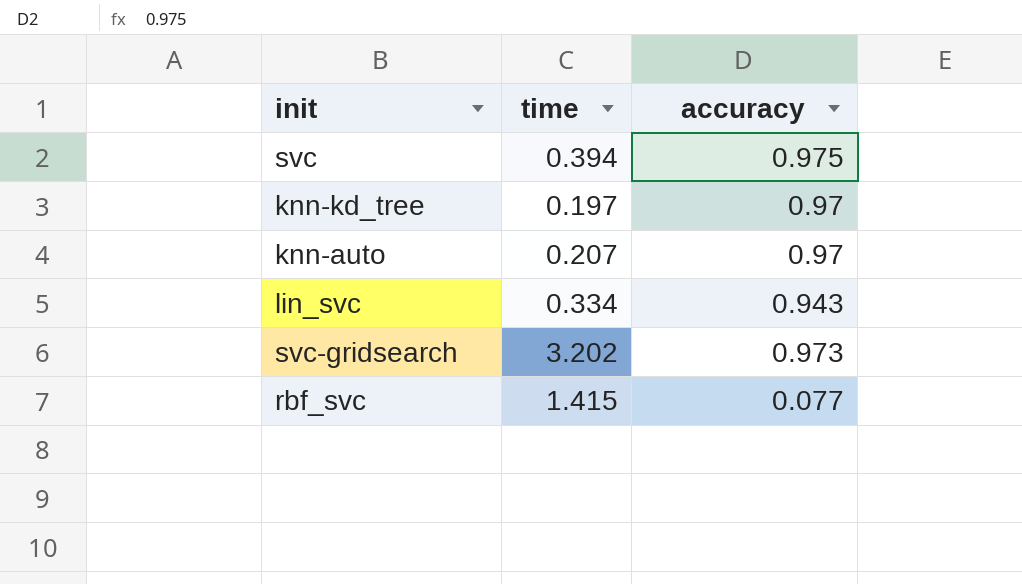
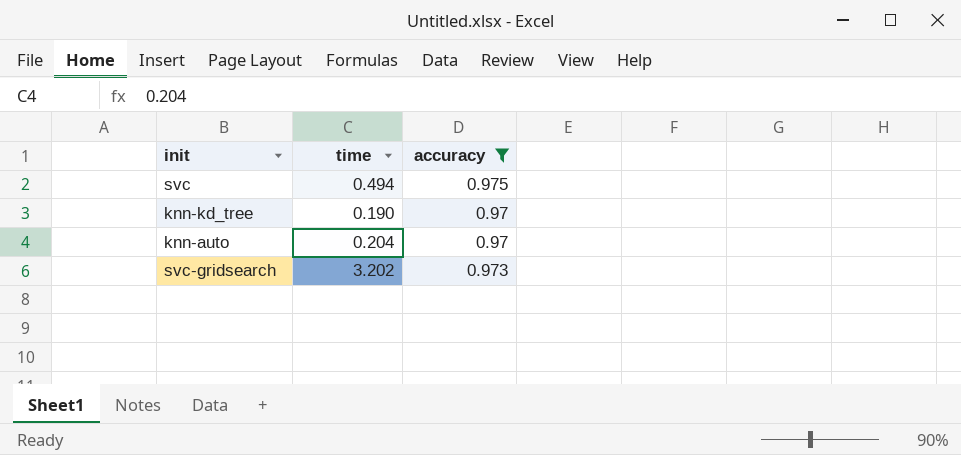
filter: none -> accuracy >= 0.97
svc | time: 0.394 -> 0.494
knn-kd_tree | time: 0.197 -> 0.190
knn-auto | time: 0.207 -> 0.204

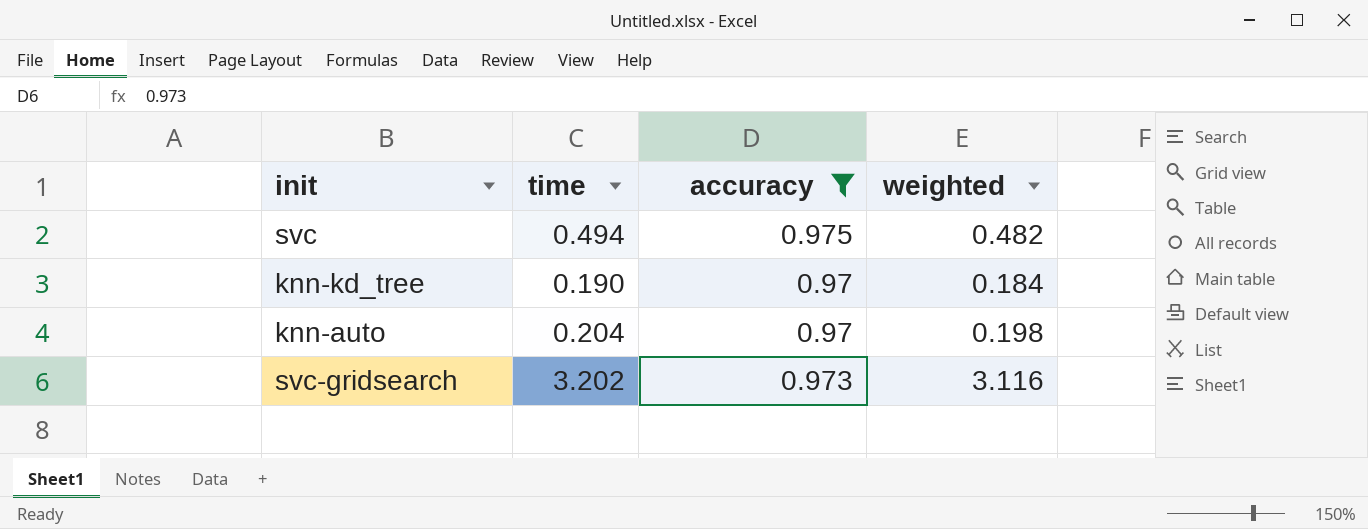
column weighted | formula: none -> [time] * [accuracy]

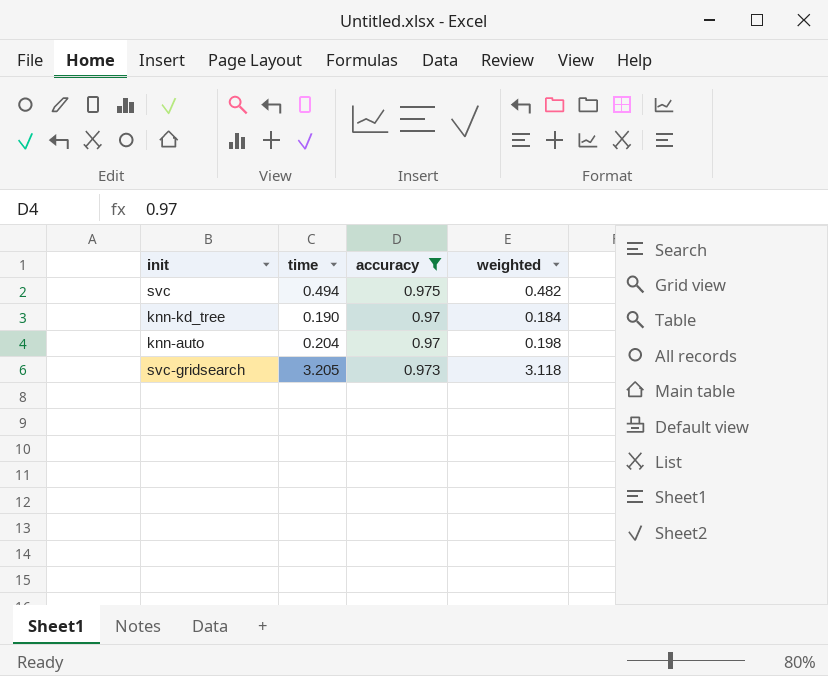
svc-gridsearch | time: 3.202 -> 3.205
svc-gridsearch | weighted: 3.116 -> 3.118

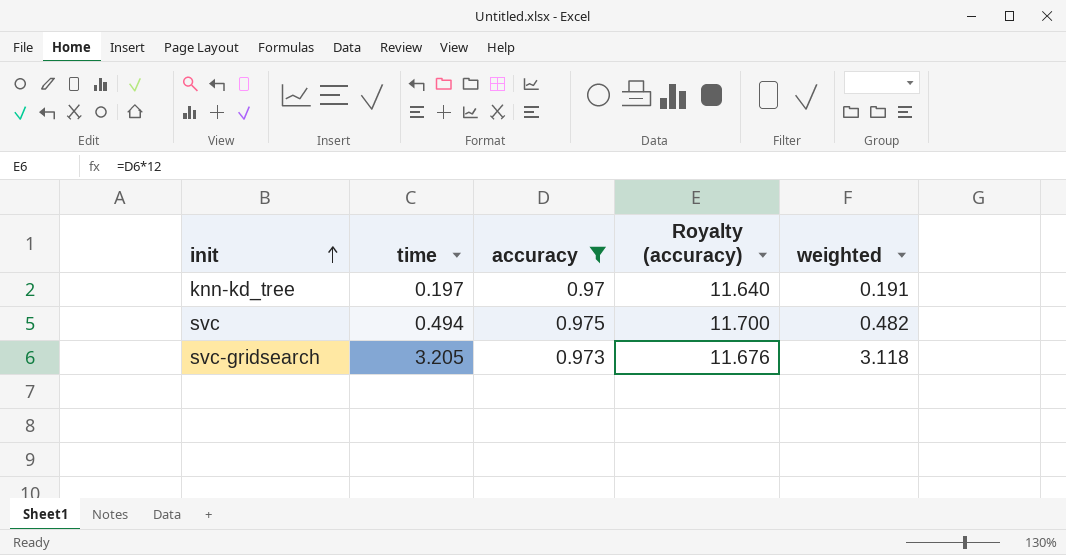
row order: none -> init ascending
column Royalty (accuracy) | formula: none -> [accuracy] * 12
row knn-auto: 0.204 | 0.97 | 0.198 -> none
knn-kd_tree | time: 0.190 -> 0.197
knn-kd_tree | weighted: 0.184 -> 0.191

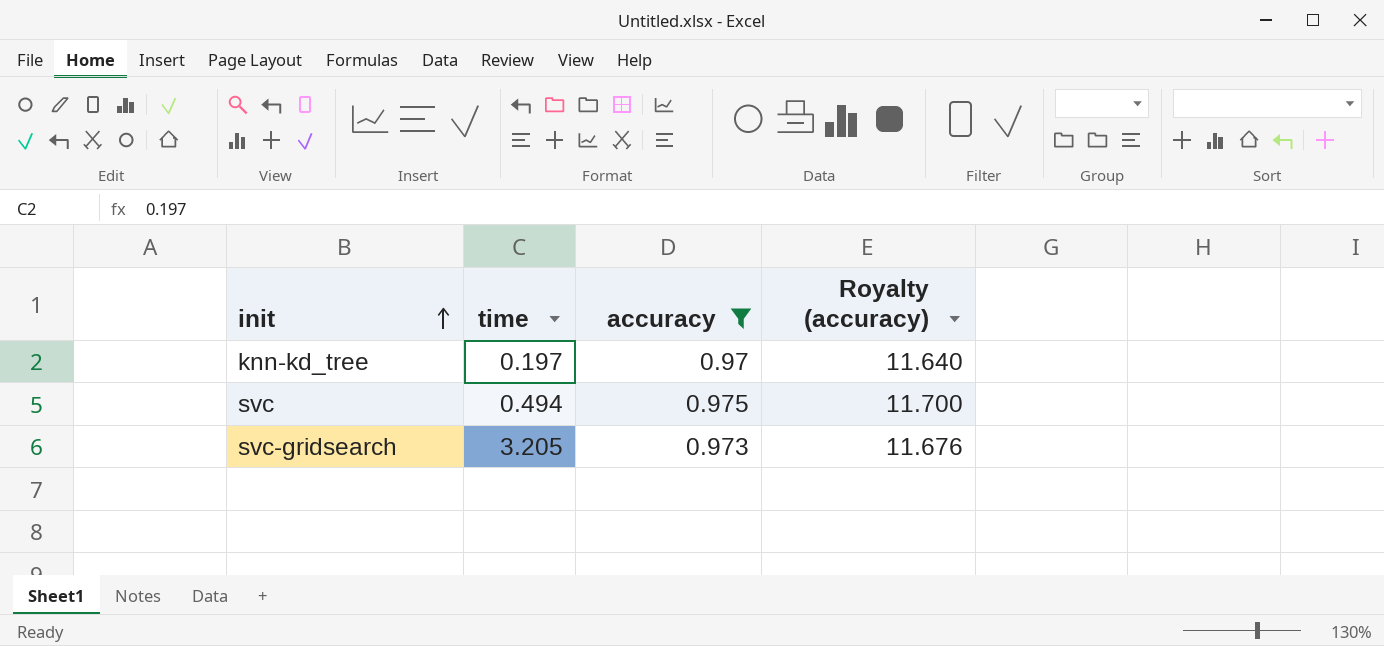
column weighted | formula: [time] * [accuracy] -> none

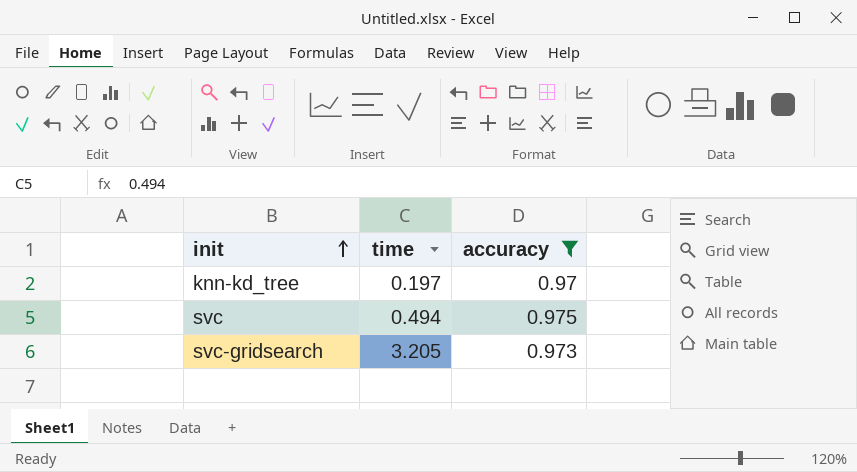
column Royalty (accuracy) | formula: [accuracy] * 12 -> none

